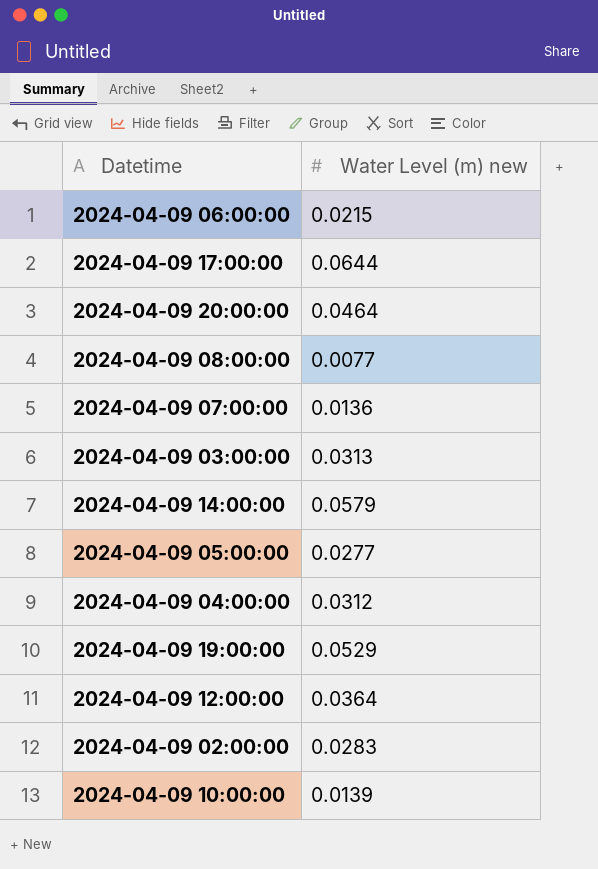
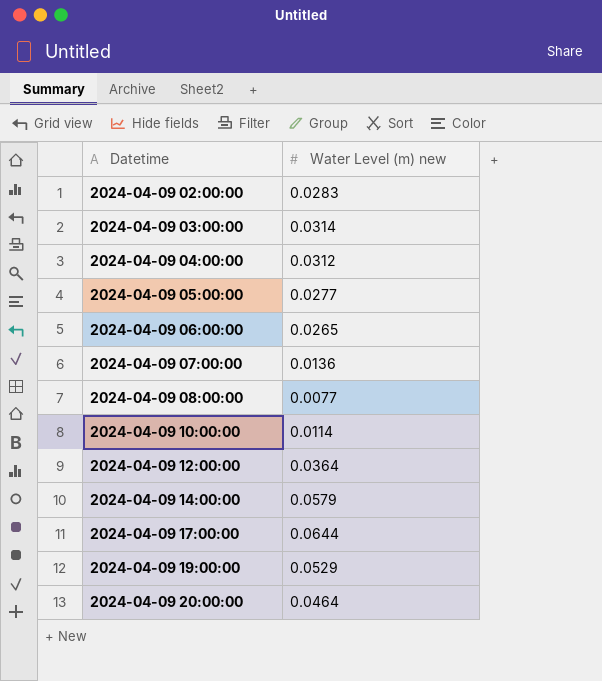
row order: none -> Datetime ascending
2024-04-09 03:00:00 | Water Level (m) new: 0.0313 -> 0.0314
2024-04-09 06:00:00 | Water Level (m) new: 0.0215 -> 0.0265
2024-04-09 10:00:00 | Water Level (m) new: 0.0139 -> 0.0114

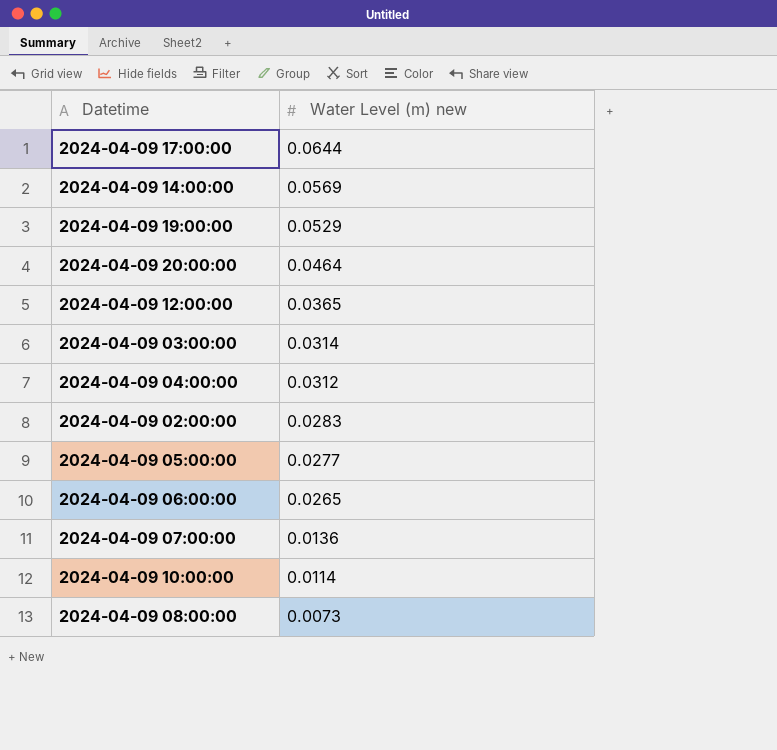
row order: Datetime ascending -> Water Level (m) new descending
2024-04-09 14:00:00 | Water Level (m) new: 0.0579 -> 0.0569
2024-04-09 12:00:00 | Water Level (m) new: 0.0364 -> 0.0365
2024-04-09 08:00:00 | Water Level (m) new: 0.0077 -> 0.0073

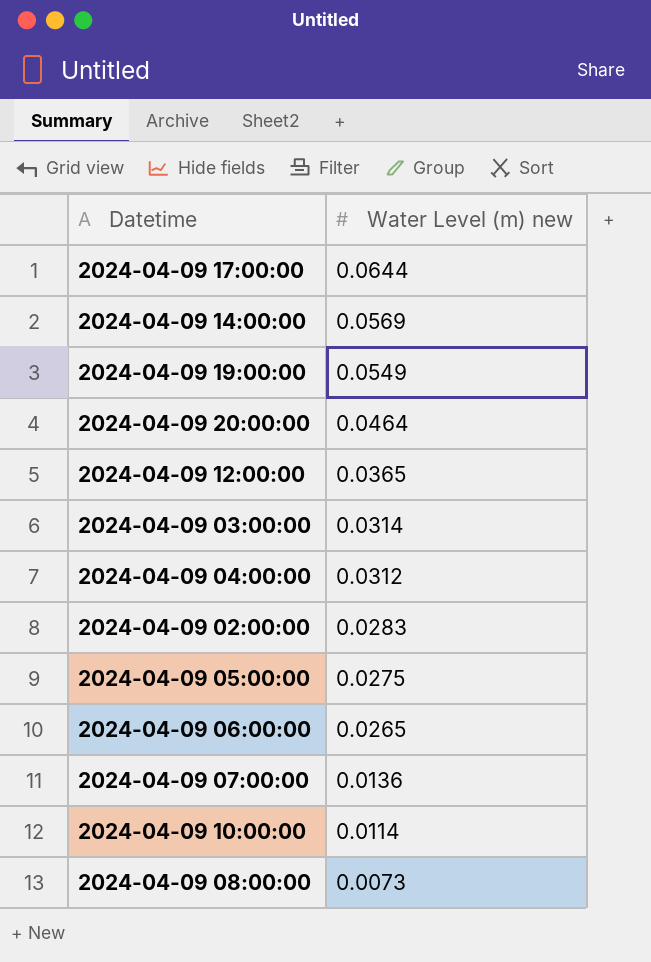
2024-04-09 19:00:00 | Water Level (m) new: 0.0529 -> 0.0549
2024-04-09 05:00:00 | Water Level (m) new: 0.0277 -> 0.0275

